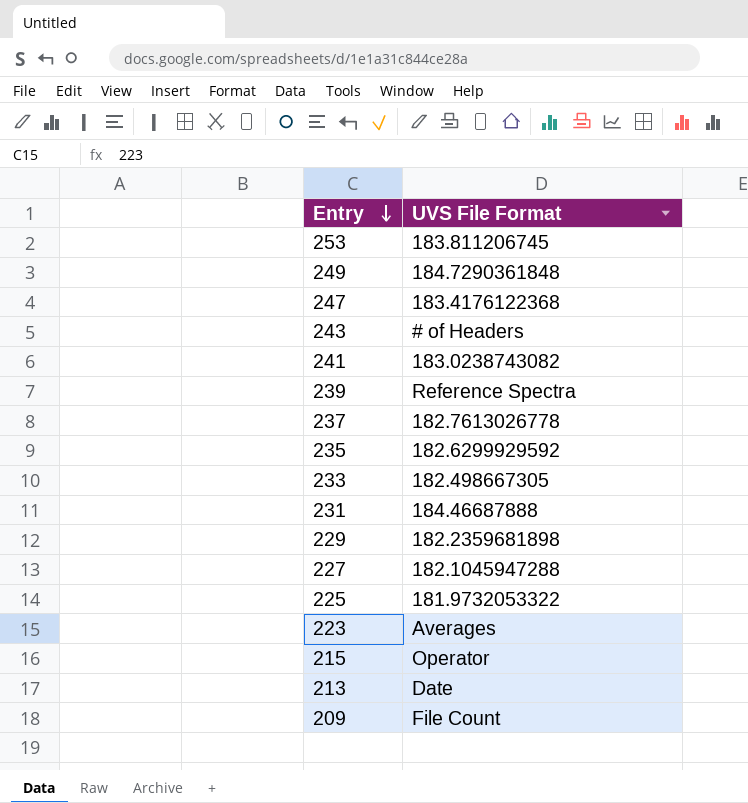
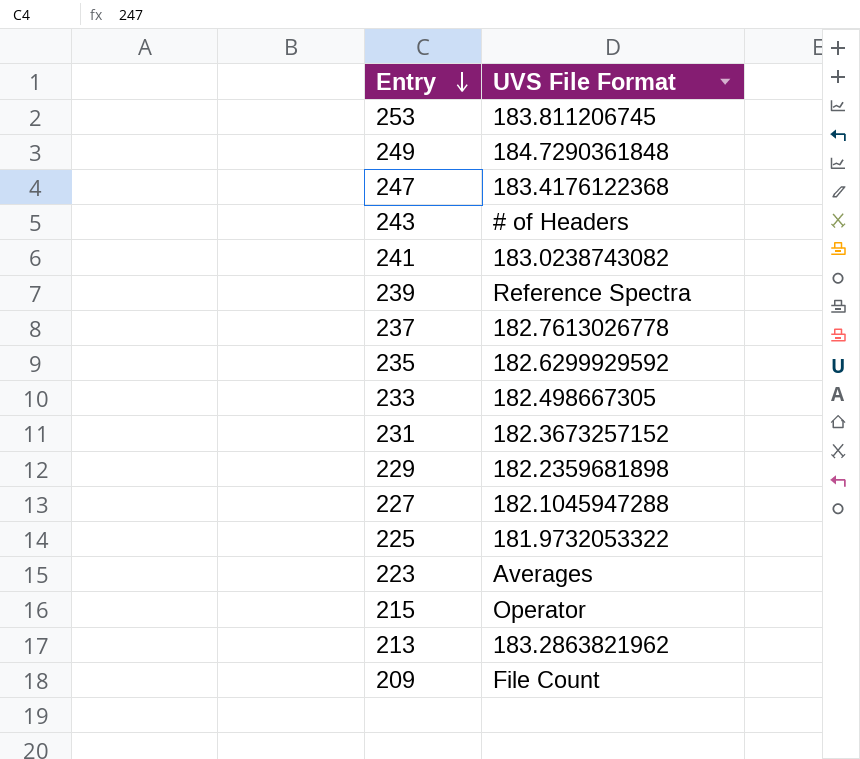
231 | UVS File Format: 184.46687888 -> 182.3673257152
213 | UVS File Format: Date -> 183.2863821962

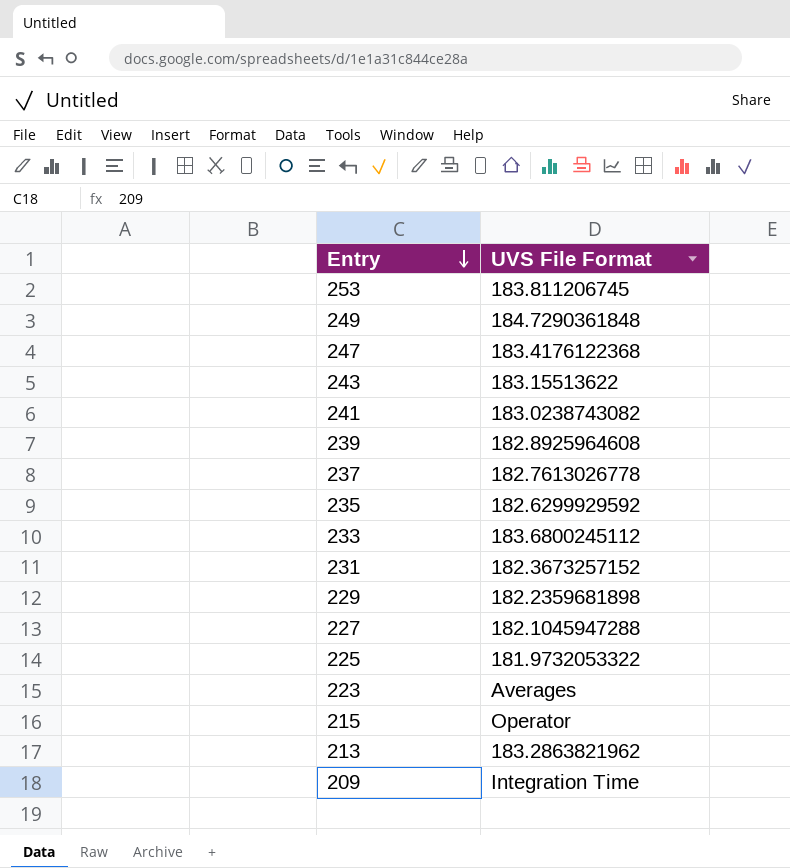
243 | UVS File Format: # of Headers -> 183.15513622
239 | UVS File Format: Reference Spectra -> 182.8925964608
233 | UVS File Format: 182.498667305 -> 183.6800245112
209 | UVS File Format: File Count -> Integration Time

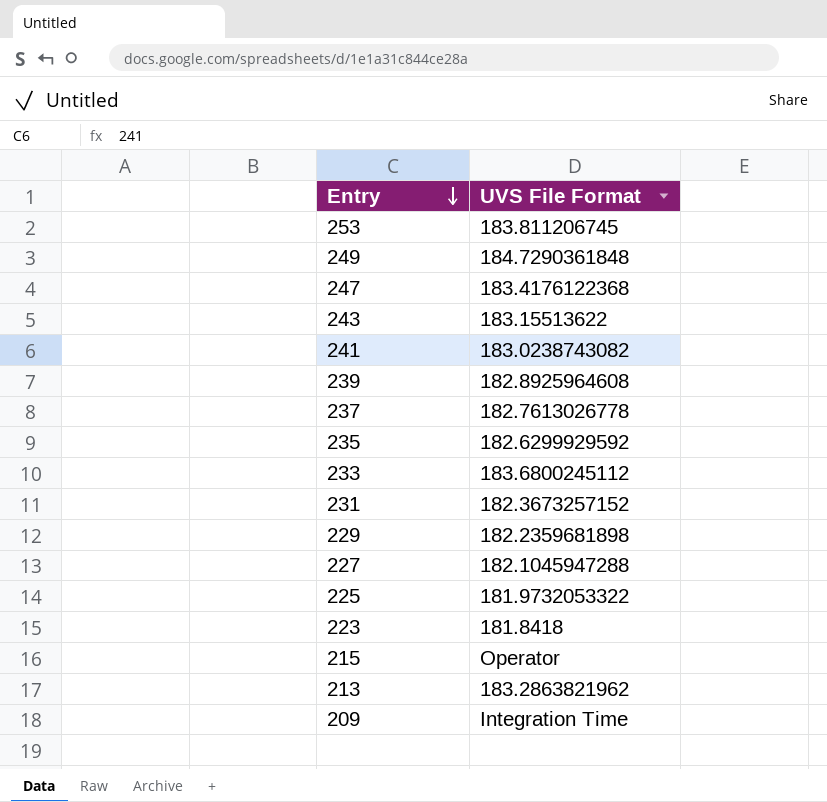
223 | UVS File Format: Averages -> 181.8418

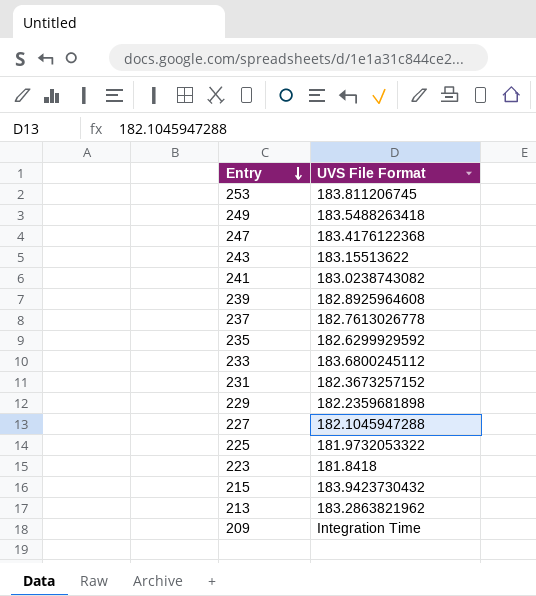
249 | UVS File Format: 184.7290361848 -> 183.5488263418
215 | UVS File Format: Operator -> 183.9423730432

